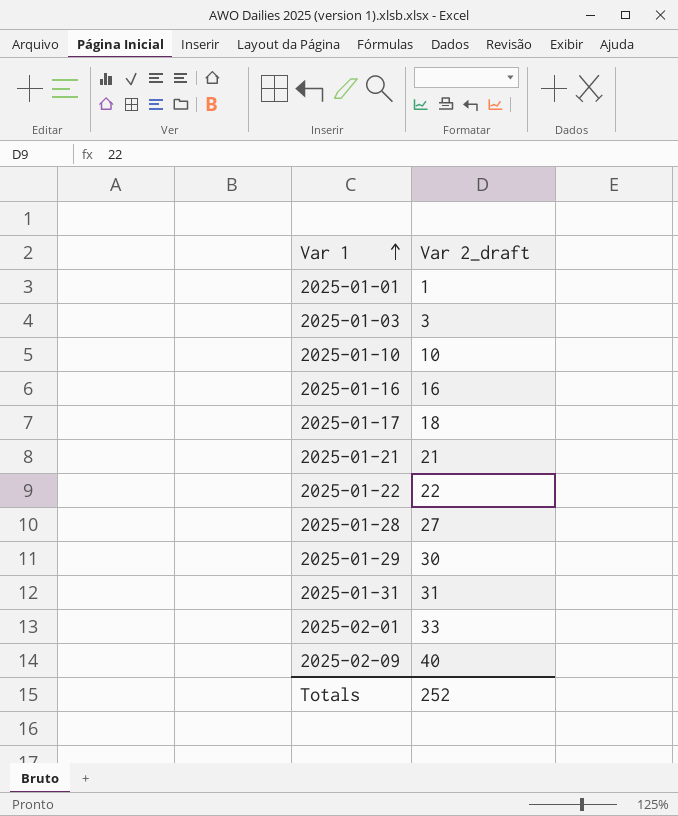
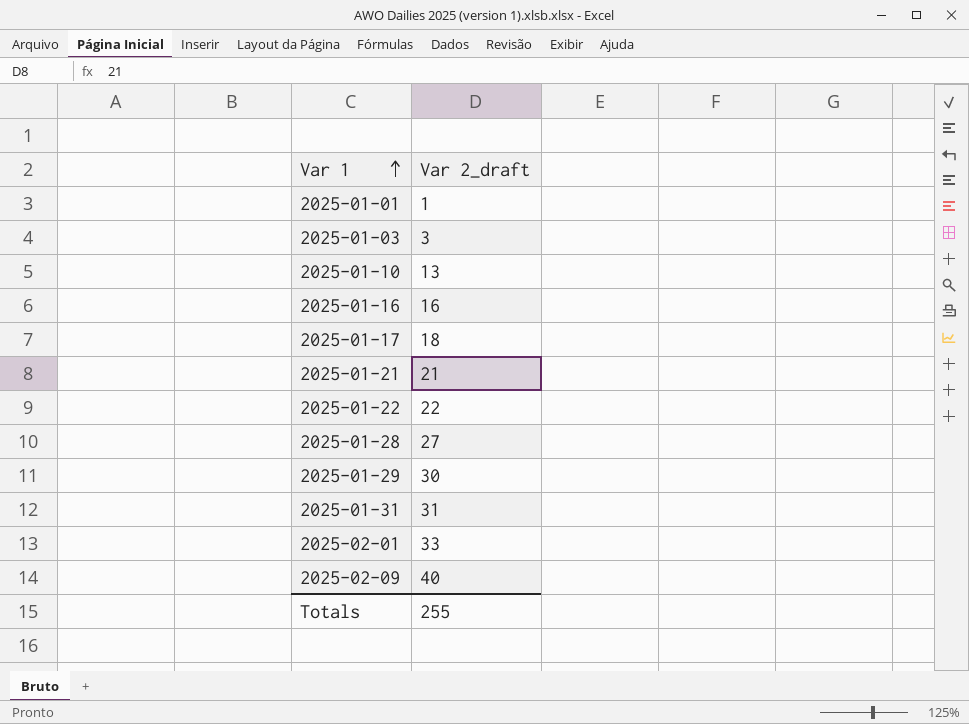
2025-01-10 | Var 2_draft: 10 -> 13
Totals | Var 2_draft: 252 -> 255

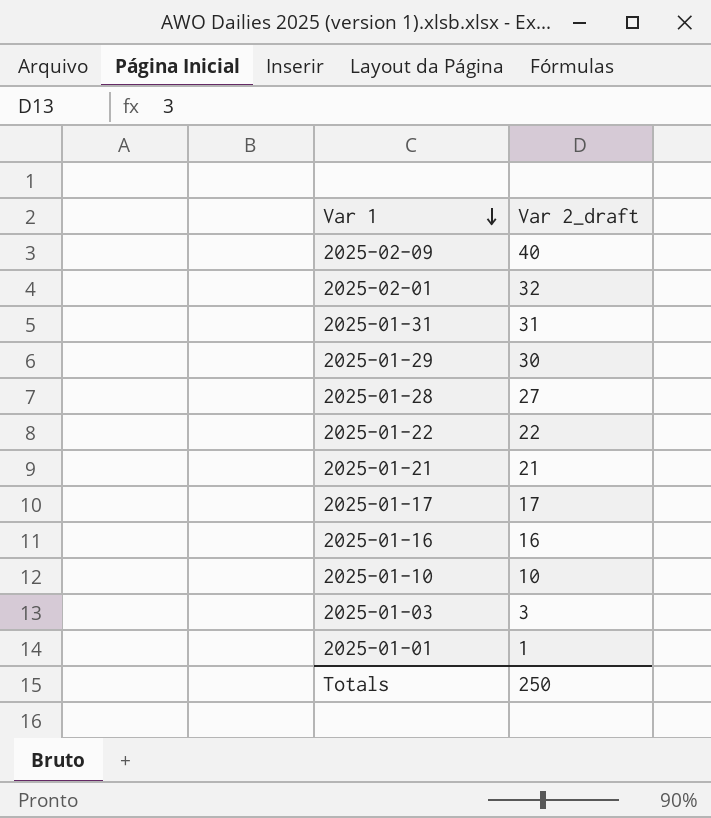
row order: Var 1 ascending -> Var 1 descending
2025-02-01 | Var 2_draft: 33 -> 32
2025-01-17 | Var 2_draft: 18 -> 17
2025-01-10 | Var 2_draft: 13 -> 10
Totals | Var 2_draft: 255 -> 250

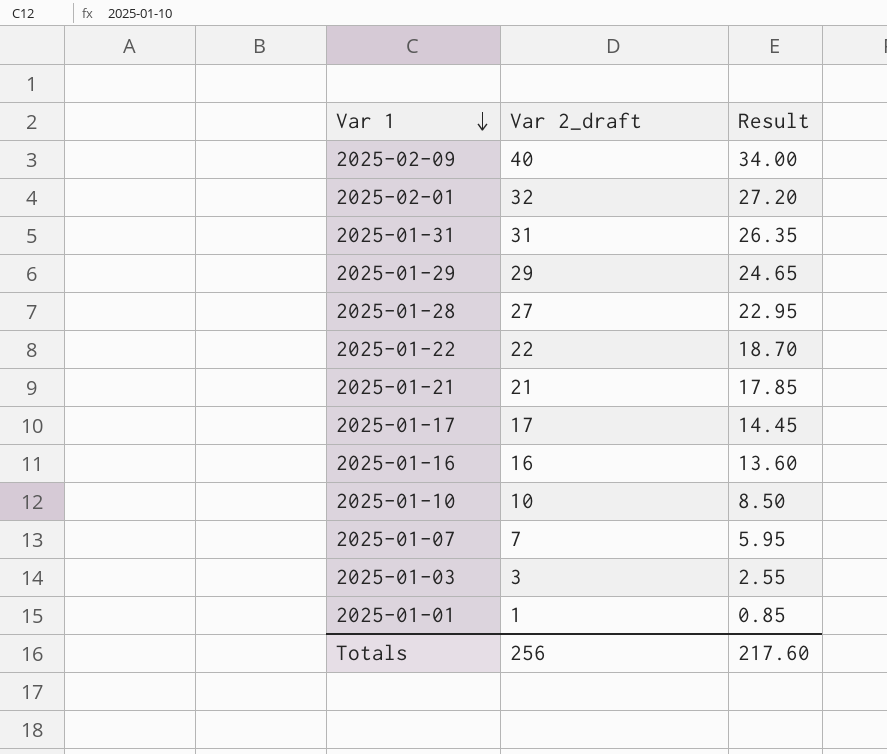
column Result | formula: none -> [Var 2_draft] * 0.85
2025-01-29 | Var 2_draft: 30 -> 29
row 2025-01-07: none -> 7 | 5.95
Totals | Var 2_draft: 250 -> 256

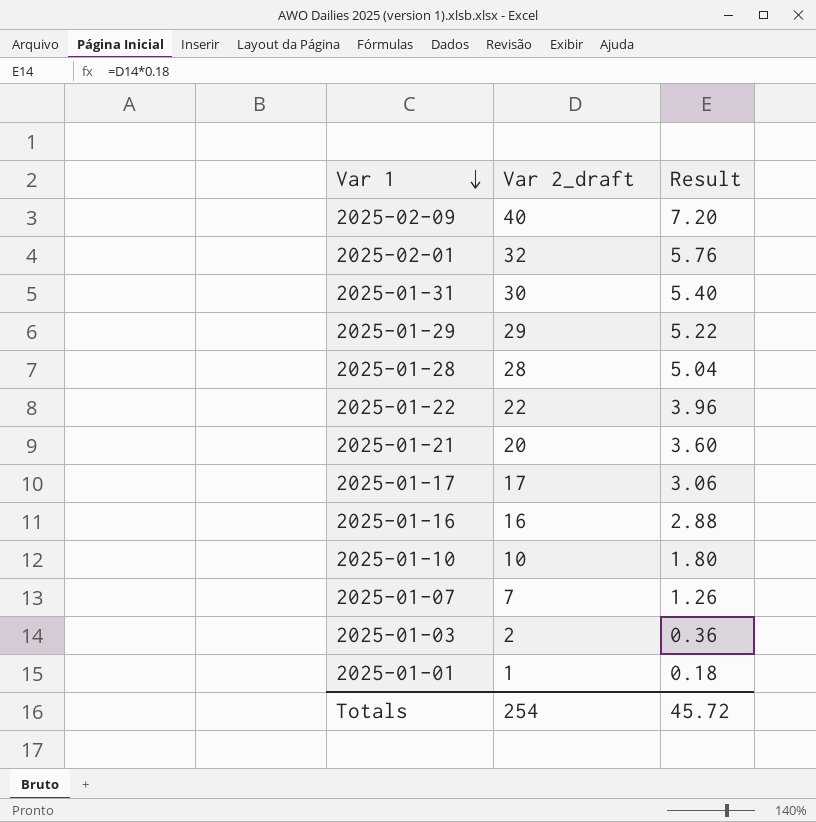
column Result | formula: [Var 2_draft] * 0.85 -> [Var 2_draft] * 0.18
2025-01-31 | Var 2_draft: 31 -> 30
2025-01-28 | Var 2_draft: 27 -> 28
2025-01-21 | Var 2_draft: 21 -> 20
2025-01-03 | Var 2_draft: 3 -> 2
Totals | Var 2_draft: 256 -> 254
Totals | Result: 217.60 -> 45.72

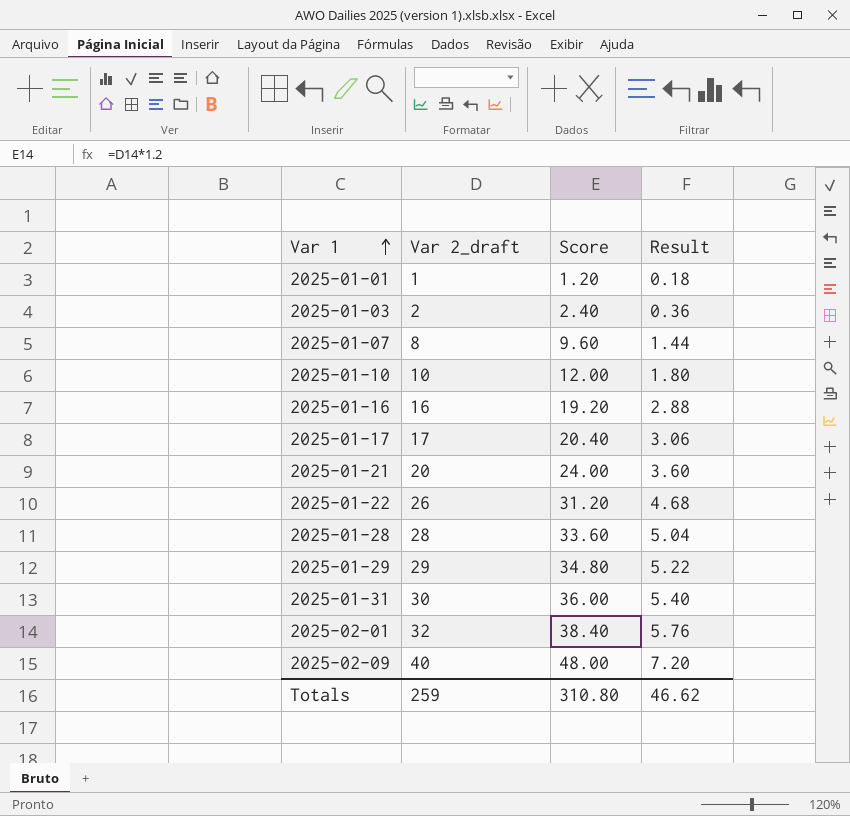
row order: Var 1 descending -> Var 1 ascending
column Score | formula: none -> [Var 2_draft] * 1.2
2025-01-07 | Var 2_draft: 7 -> 8
2025-01-07 | Result: 1.26 -> 1.44
2025-01-22 | Var 2_draft: 22 -> 26
2025-01-22 | Result: 3.96 -> 4.68
Totals | Var 2_draft: 254 -> 259
Totals | Result: 45.72 -> 46.62

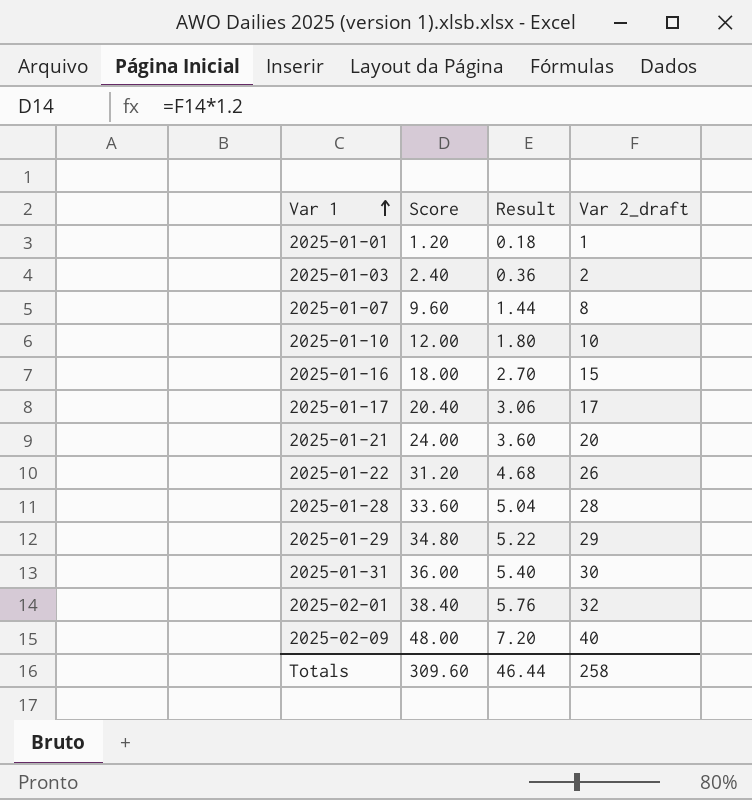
column Var 2_draft | position: 2 -> 4
2025-01-16 | Score: 19.20 -> 18.00
2025-01-16 | Result: 2.88 -> 2.70
2025-01-16 | Var 2_draft: 16 -> 15
Totals | Score: 310.80 -> 309.60
Totals | Result: 46.62 -> 46.44
Totals | Var 2_draft: 259 -> 258

